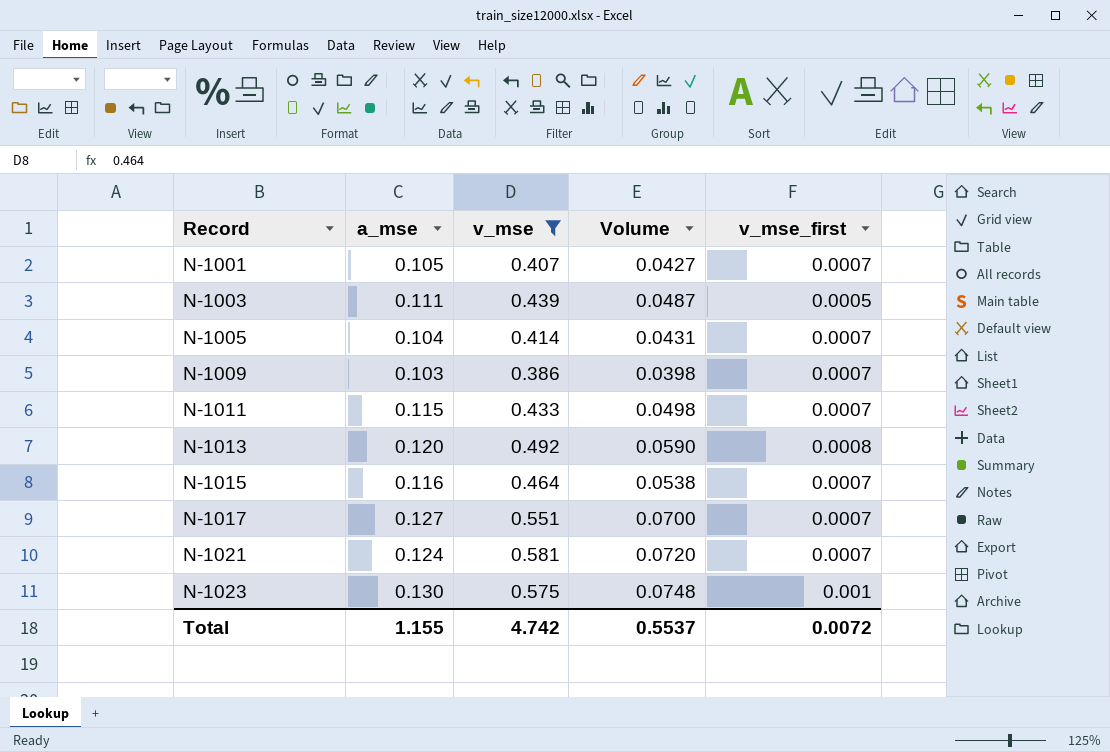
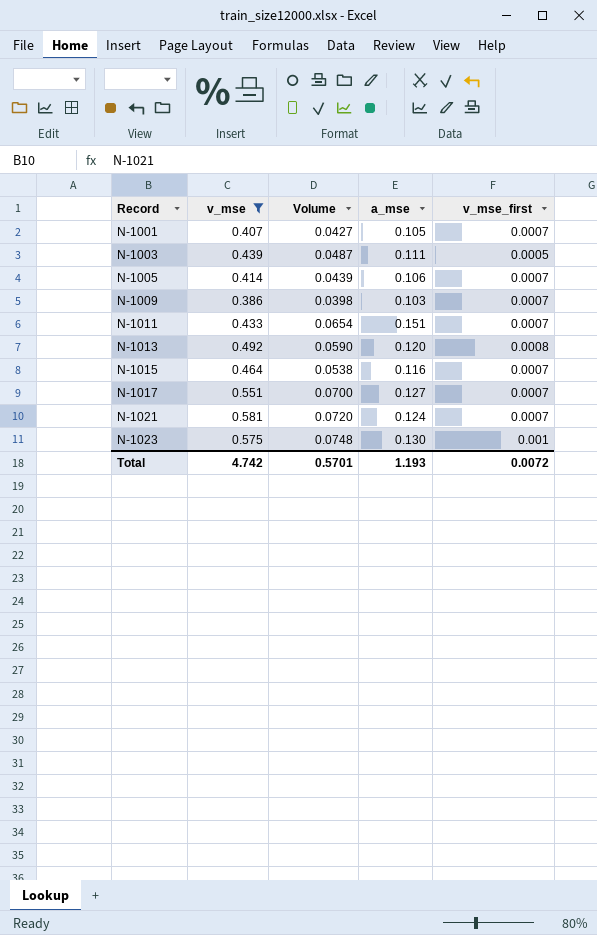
column a_mse | position: 2 -> 4
N-1005 | Volume: 0.0431 -> 0.0439
N-1005 | a_mse: 0.104 -> 0.106
N-1011 | Volume: 0.0498 -> 0.0654
N-1011 | a_mse: 0.115 -> 0.151
Total | Volume: 0.5537 -> 0.5701
Total | a_mse: 1.155 -> 1.193

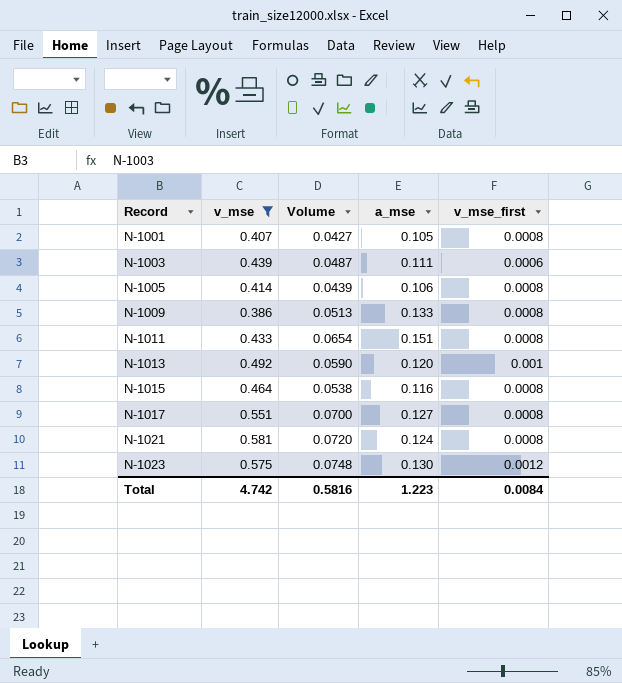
N-1001 | v_mse_first: 0.0007 -> 0.0008
N-1003 | v_mse_first: 0.0005 -> 0.0006
N-1005 | v_mse_first: 0.0007 -> 0.0008
N-1009 | Volume: 0.0398 -> 0.0513
N-1009 | a_mse: 0.103 -> 0.133
N-1009 | v_mse_first: 0.0007 -> 0.0008
N-1011 | v_mse_first: 0.0007 -> 0.0008
N-1013 | v_mse_first: 0.0008 -> 0.001
N-1015 | v_mse_first: 0.0007 -> 0.0008
N-1017 | v_mse_first: 0.0007 -> 0.0008
N-1021 | v_mse_first: 0.0007 -> 0.0008
N-1023 | v_mse_first: 0.001 -> 0.0012
Total | Volume: 0.5701 -> 0.5816
Total | a_mse: 1.193 -> 1.223
Total | v_mse_first: 0.0072 -> 0.0084

